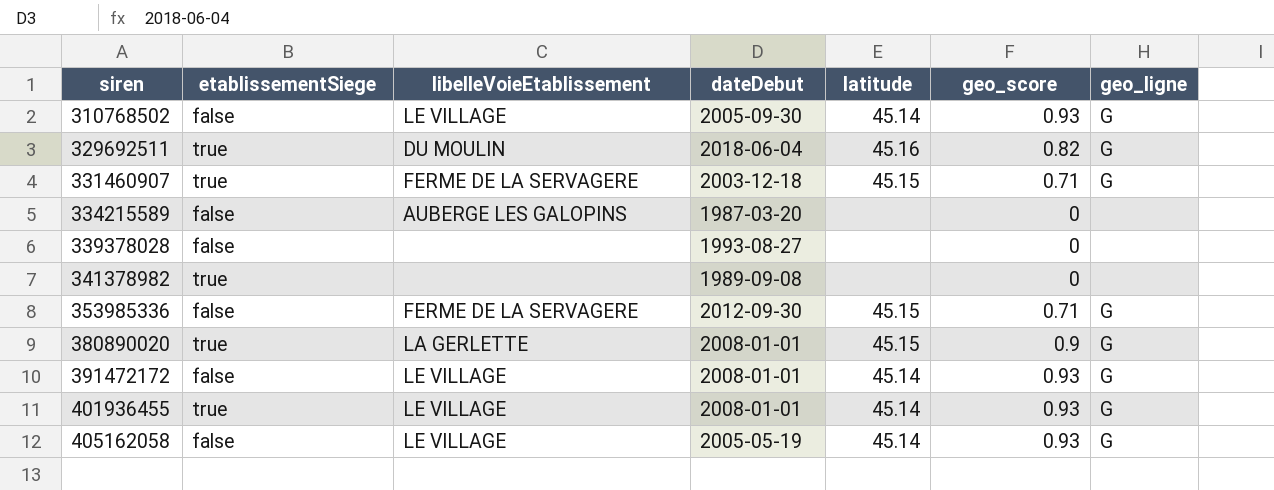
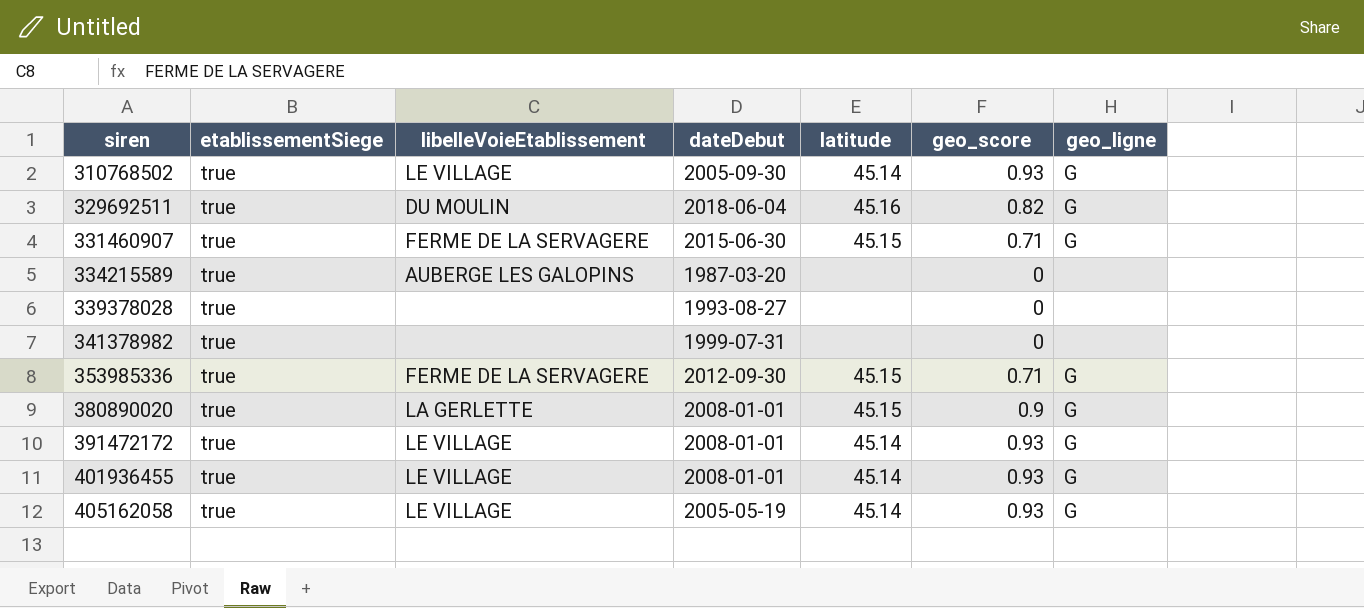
310768502 | etablissementSiege: false -> true
331460907 | dateDebut: 2003-12-18 -> 2015-06-30
334215589 | etablissementSiege: false -> true
339378028 | etablissementSiege: false -> true
341378982 | dateDebut: 1989-09-08 -> 1999-07-31
353985336 | etablissementSiege: false -> true
391472172 | etablissementSiege: false -> true
405162058 | etablissementSiege: false -> true

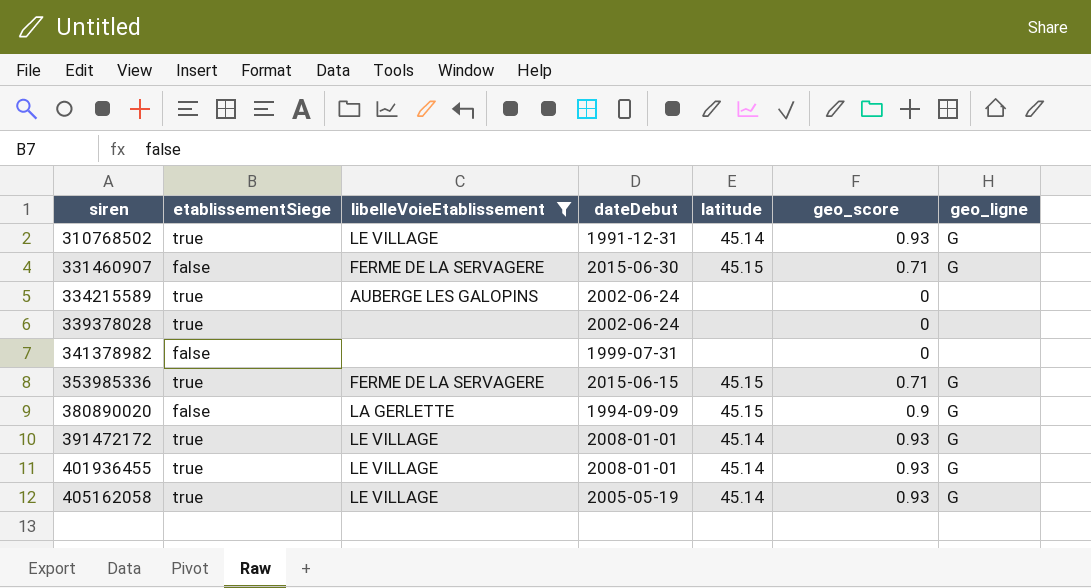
filter: none -> libelleVoieEtablissement != DU MOULIN
310768502 | dateDebut: 2005-09-30 -> 1991-12-31
331460907 | etablissementSiege: true -> false
334215589 | dateDebut: 1987-03-20 -> 2002-06-24
339378028 | dateDebut: 1993-08-27 -> 2002-06-24
341378982 | etablissementSiege: true -> false
353985336 | dateDebut: 2012-09-30 -> 2015-06-15
380890020 | etablissementSiege: true -> false
380890020 | dateDebut: 2008-01-01 -> 1994-09-09

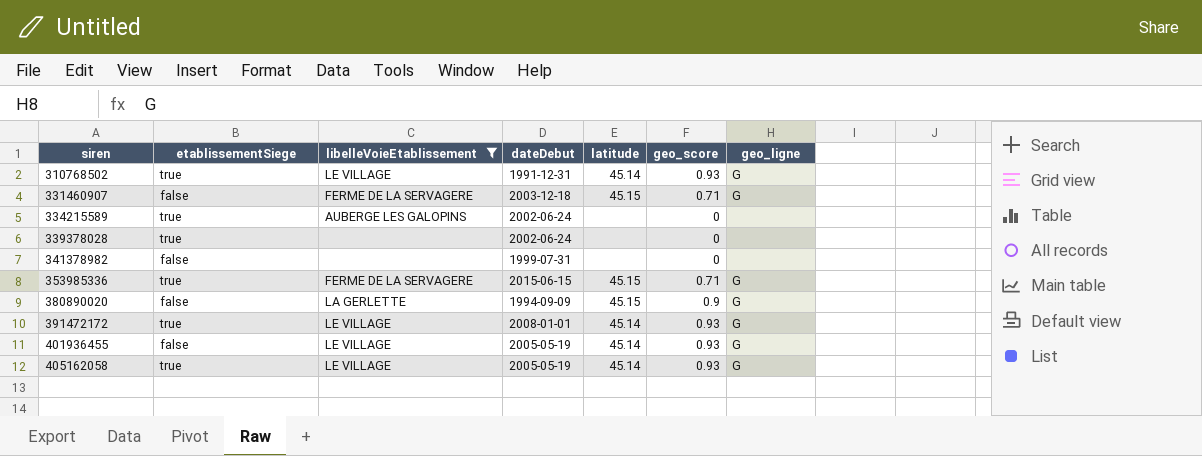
331460907 | dateDebut: 2015-06-30 -> 2003-12-18
401936455 | etablissementSiege: true -> false
401936455 | dateDebut: 2008-01-01 -> 2005-05-19

